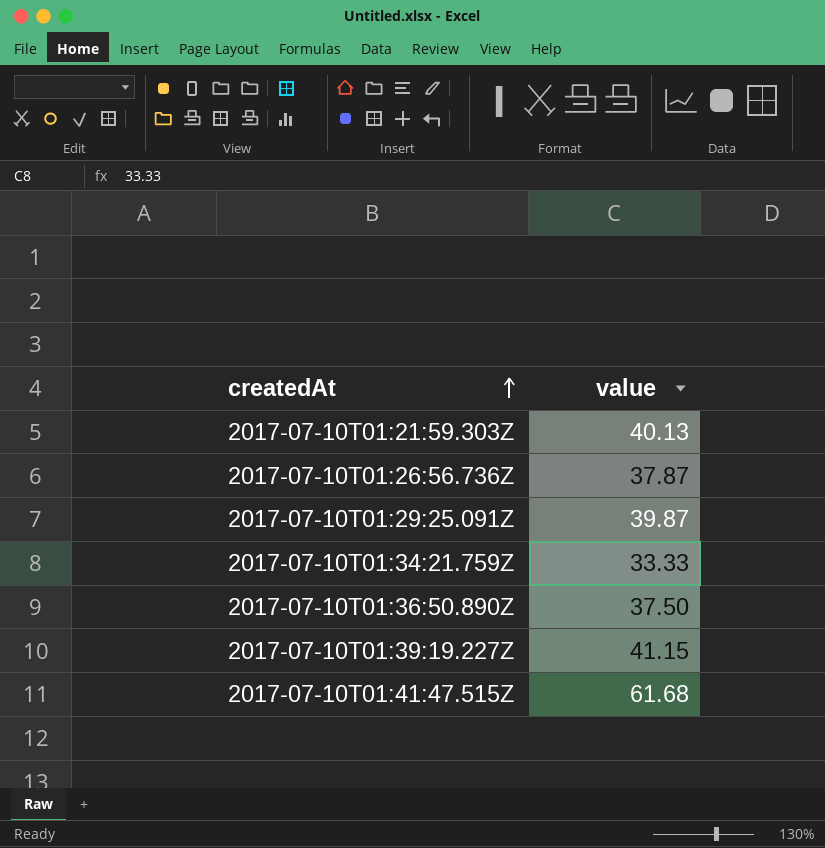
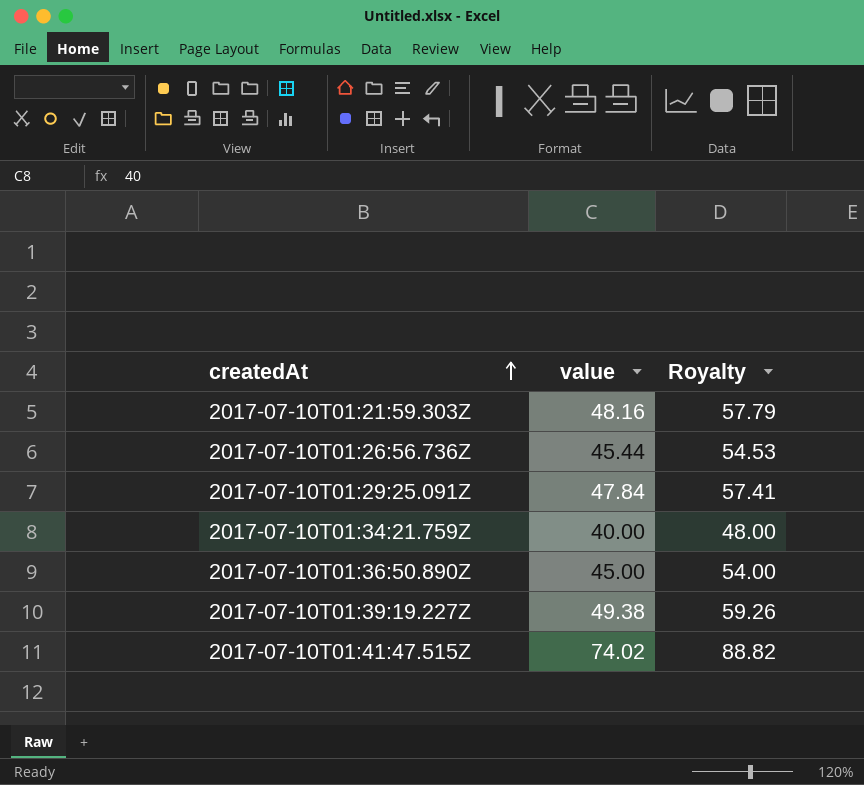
column Royalty | formula: none -> [value] * 1.2
2017-07-10T01:21:59.303Z | value: 40.13 -> 48.16
2017-07-10T01:26:56.736Z | value: 37.87 -> 45.44
2017-07-10T01:29:25.091Z | value: 39.87 -> 47.84
2017-07-10T01:34:21.759Z | value: 33.33 -> 40.00
2017-07-10T01:36:50.890Z | value: 37.50 -> 45.00
2017-07-10T01:39:19.227Z | value: 41.15 -> 49.38
2017-07-10T01:41:47.515Z | value: 61.68 -> 74.02

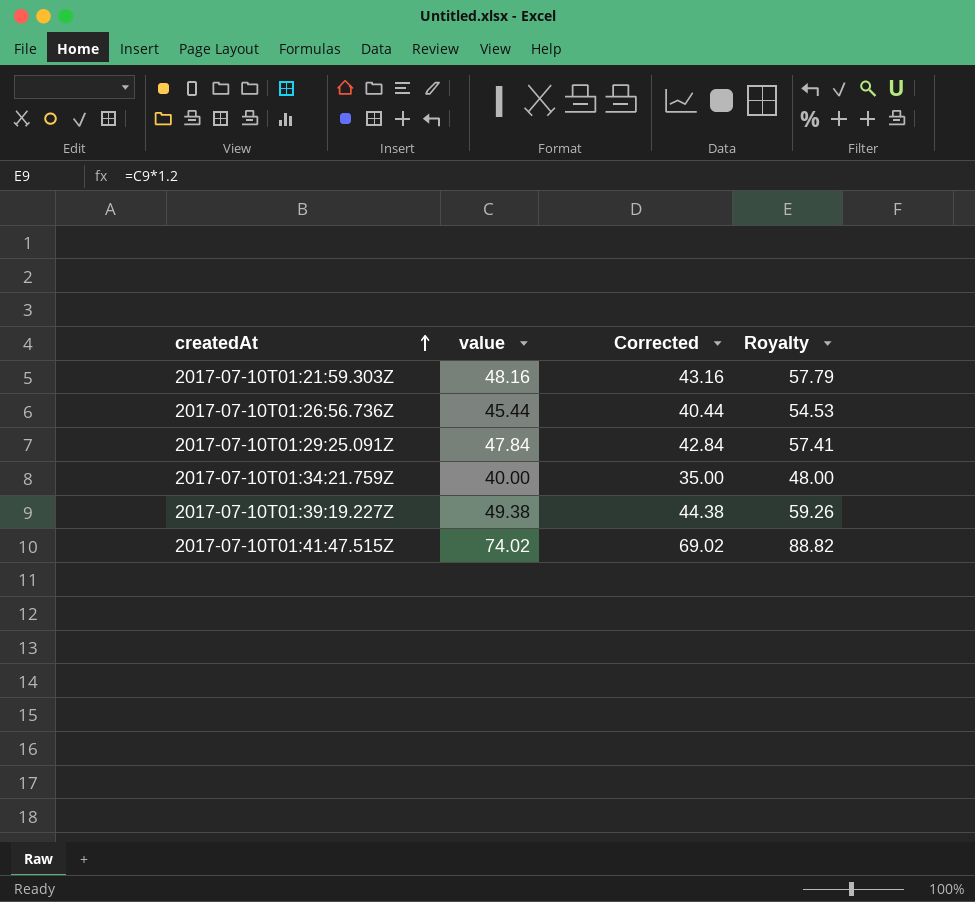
column Corrected | formula: none -> [value] - 5
row 2017-07-10T01:36:50.890Z: 45.00 | 54.00 -> none

